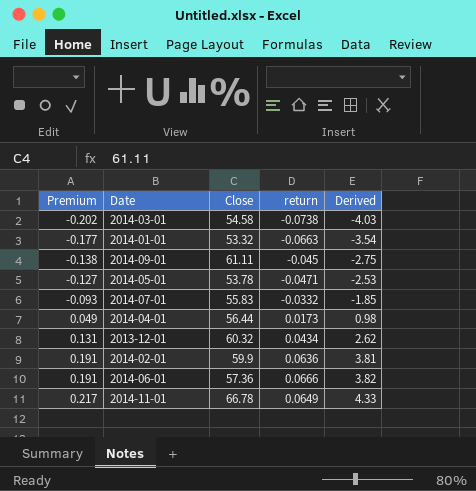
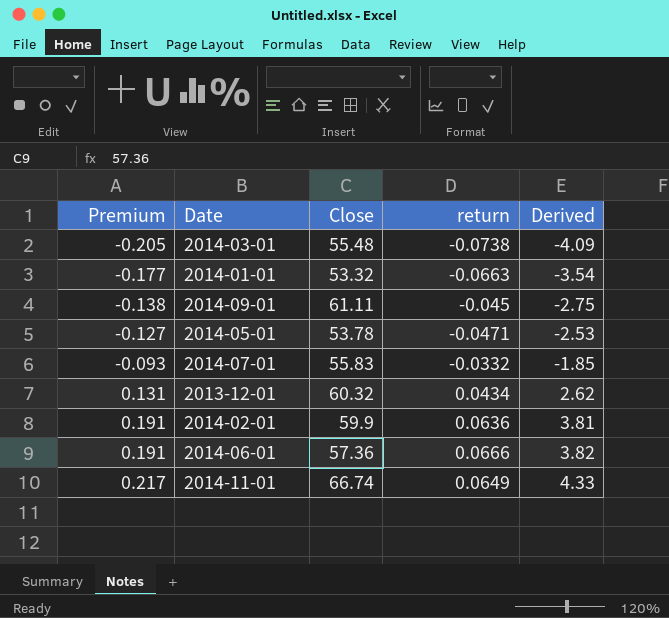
row 2014-04-01: 0.049 | 56.44 | 0.0173 | 0.98 -> none
2014-03-01 | Premium: -0.202 -> -0.205
2014-03-01 | Close: 54.58 -> 55.48
2014-03-01 | Derived: -4.03 -> -4.09
2014-11-01 | Close: 66.78 -> 66.74

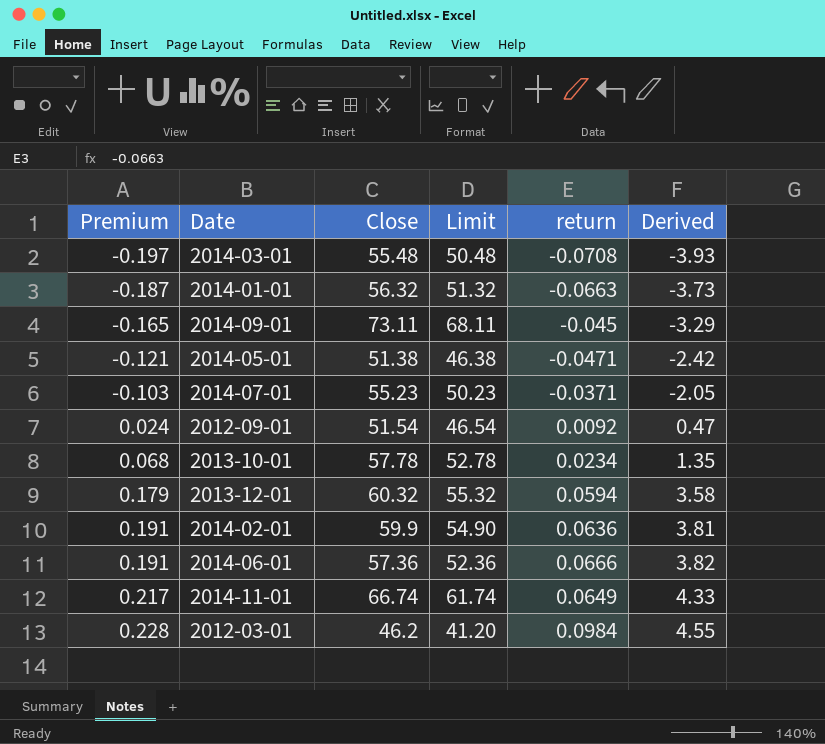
column Limit | formula: none -> [Close] - 5
2014-03-01 | Premium: -0.205 -> -0.197
2014-03-01 | return: -0.0738 -> -0.0708
2014-03-01 | Derived: -4.09 -> -3.93
2014-01-01 | Premium: -0.177 -> -0.187
2014-01-01 | Close: 53.32 -> 56.32
2014-01-01 | Derived: -3.54 -> -3.73
2014-09-01 | Premium: -0.138 -> -0.165
2014-09-01 | Close: 61.11 -> 73.11
2014-09-01 | Derived: -2.75 -> -3.29
2014-05-01 | Premium: -0.127 -> -0.121
2014-05-01 | Close: 53.78 -> 51.38
2014-05-01 | Derived: -2.53 -> -2.42
2014-07-01 | Premium: -0.093 -> -0.103
2014-07-01 | Close: 55.83 -> 55.23
2014-07-01 | return: -0.0332 -> -0.0371
2014-07-01 | Derived: -1.85 -> -2.05
row 2012-09-01: none -> 0.024 | 51.54 | 46.54 | 0.0092 | 0.47
row 2013-10-01: none -> 0.068 | 57.78 | 52.78 | 0.0234 | 1.35
2013-12-01 | Premium: 0.131 -> 0.179
2013-12-01 | return: 0.0434 -> 0.0594
2013-12-01 | Derived: 2.62 -> 3.58
row 2012-03-01: none -> 0.228 | 46.2 | 41.20 | 0.0984 | 4.55

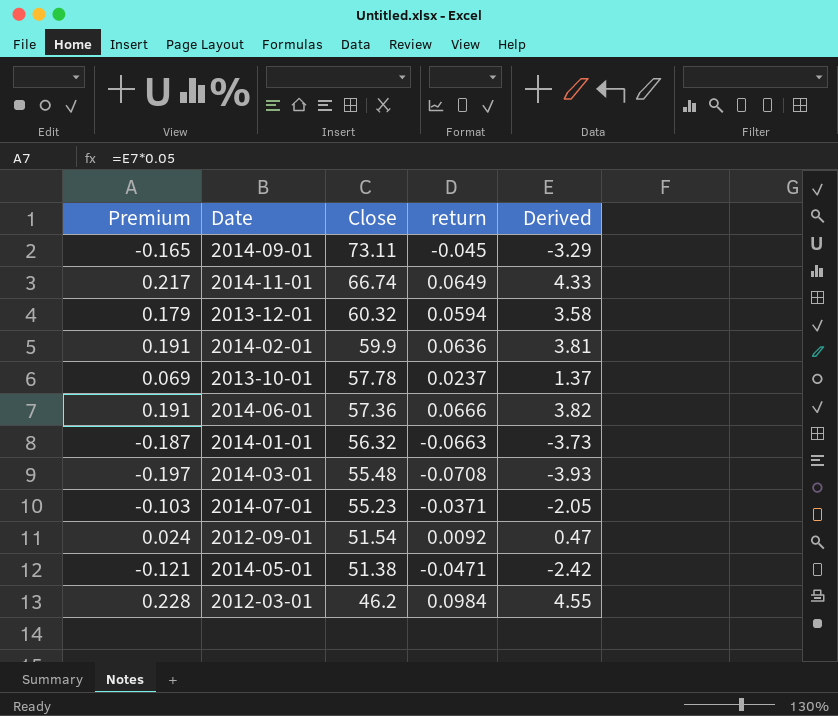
row order: Premium ascending -> Close descending
column Limit | formula: [Close] - 5 -> none
2013-10-01 | Premium: 0.068 -> 0.069
2013-10-01 | return: 0.0234 -> 0.0237
2013-10-01 | Derived: 1.35 -> 1.37

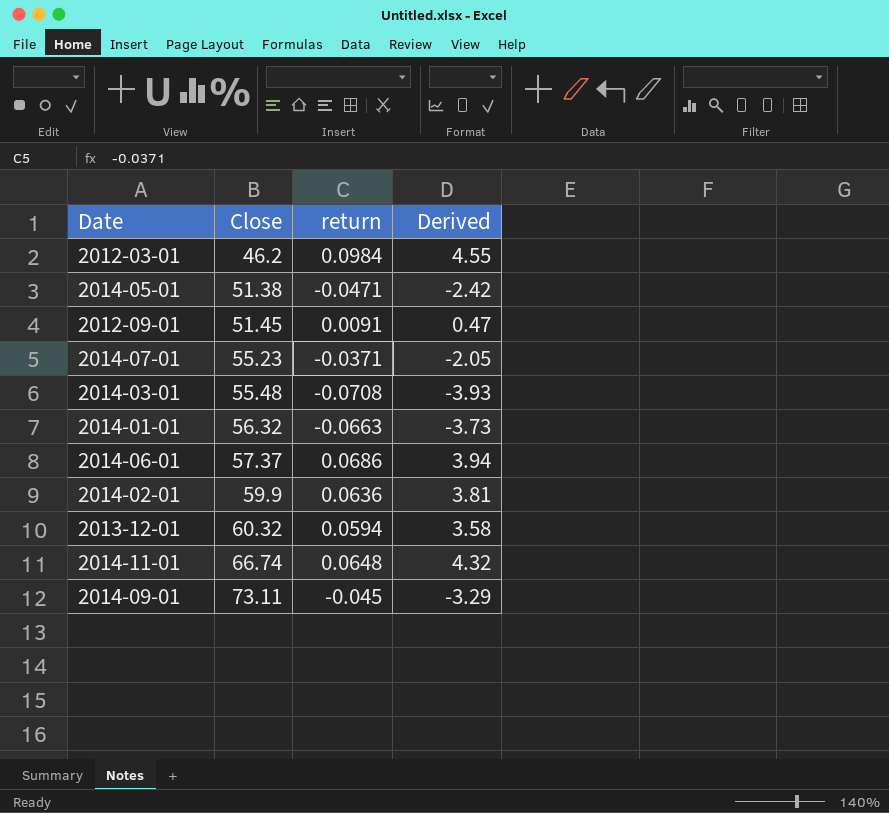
row order: Close descending -> Close ascending
column Premium | formula: [Derived] * 0.05 -> none
row 2013-10-01: 0.069 | 57.78 | 0.0237 | 1.37 -> none
2012-09-01 | Close: 51.54 -> 51.45
2012-09-01 | return: 0.0092 -> 0.0091
2014-06-01 | Close: 57.36 -> 57.37
2014-06-01 | return: 0.0666 -> 0.0686
2014-06-01 | Derived: 3.82 -> 3.94
2014-11-01 | return: 0.0649 -> 0.0648
2014-11-01 | Derived: 4.33 -> 4.32

